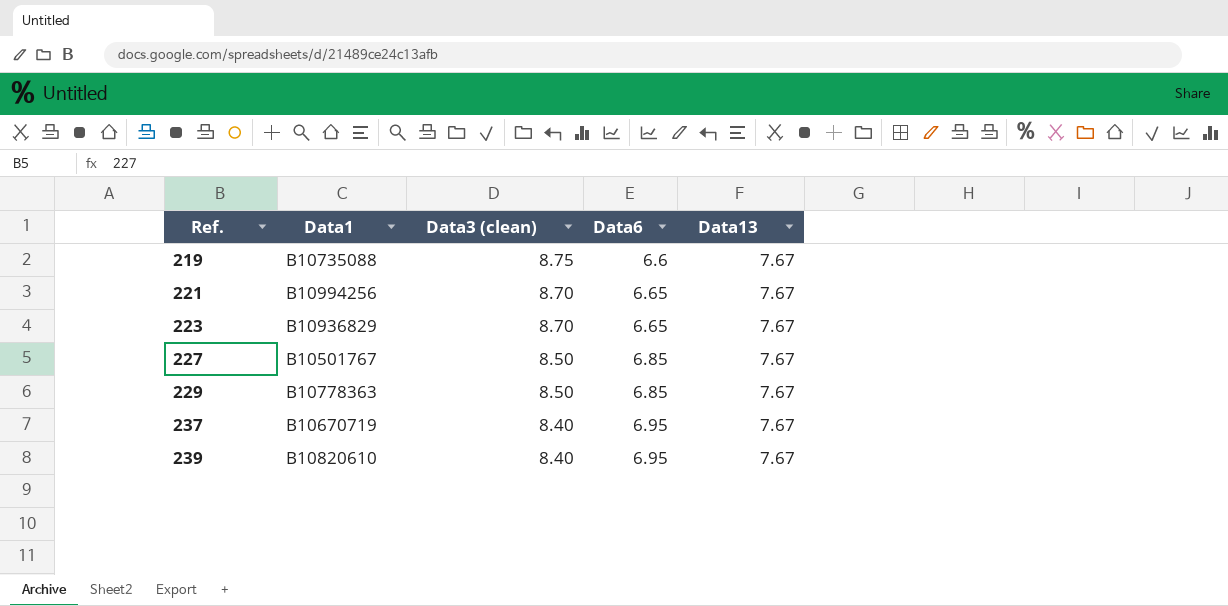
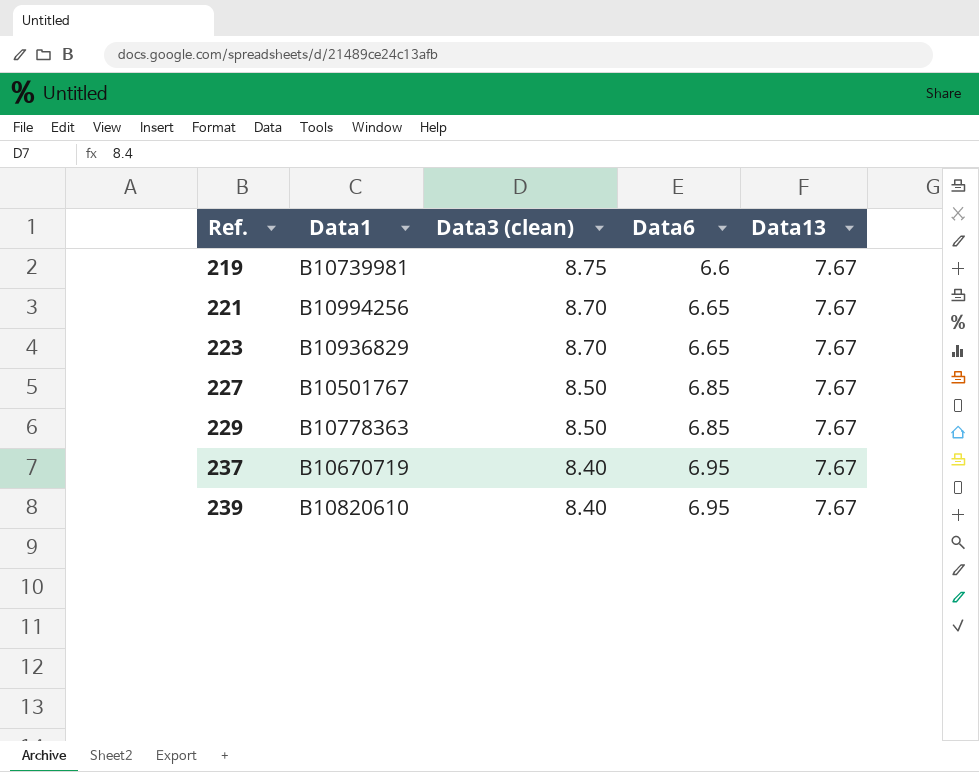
219 | Data1: B10735088 -> B10739981

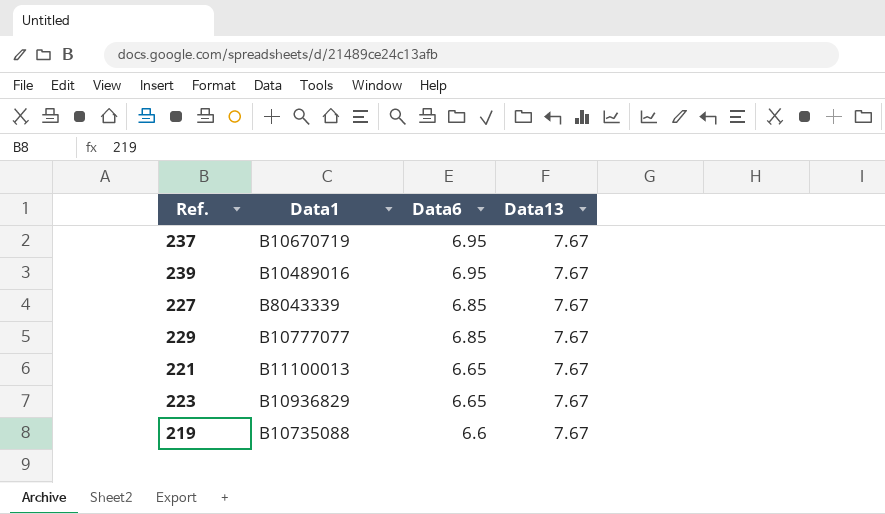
row order: Ref. ascending -> Data6 descending
column Data3 (clean) | position: 3 -> none
239 | Data1: B10820610 -> B10489016
227 | Data1: B10501767 -> B8043339
229 | Data1: B10778363 -> B10777077
221 | Data1: B10994256 -> B11100013
219 | Data1: B10739981 -> B10735088

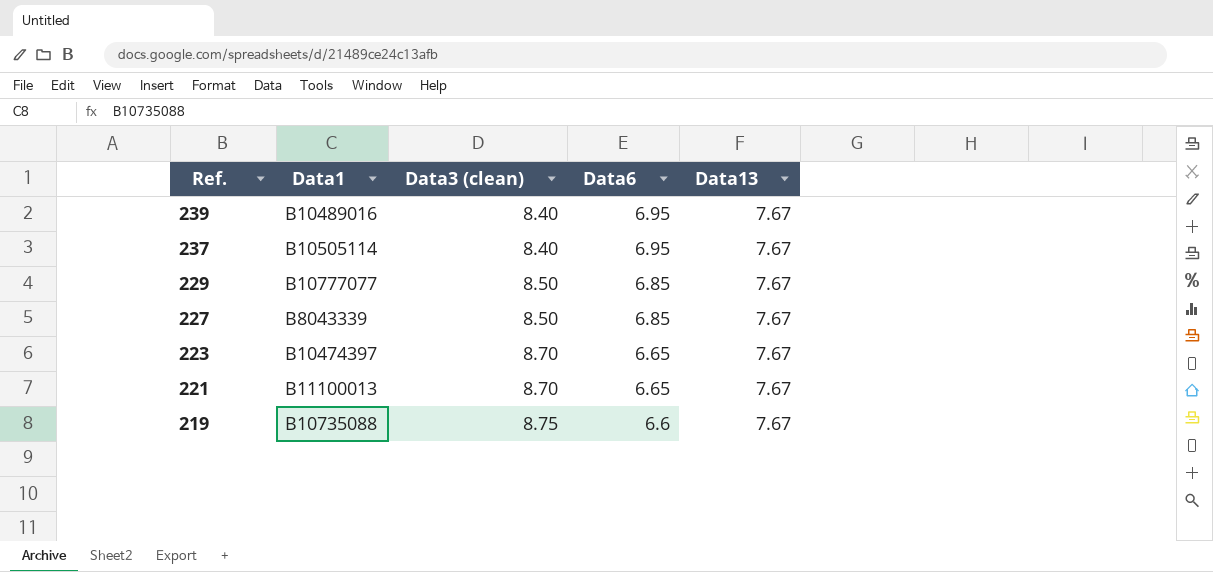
row order: Data6 descending -> Ref. descending
column Data3 (clean) | position: none -> 3
237 | Data1: B10670719 -> B10505114
223 | Data1: B10936829 -> B10474397

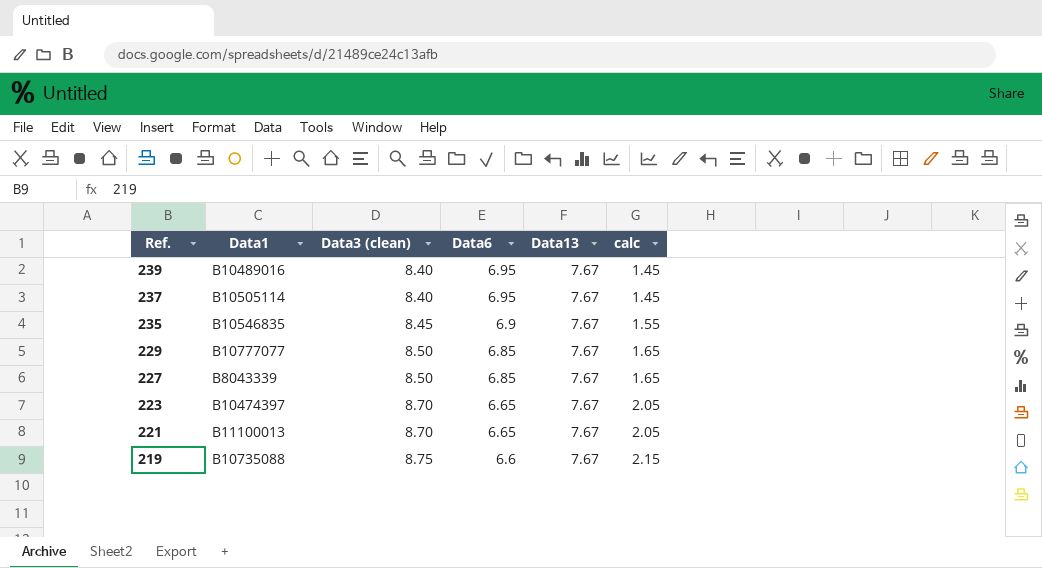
column calc | formula: none -> [Data3 (clean)] - [Data6]
row 235: none -> B10546835 | 8.45 | 6.9 | 7.67 | 1.55

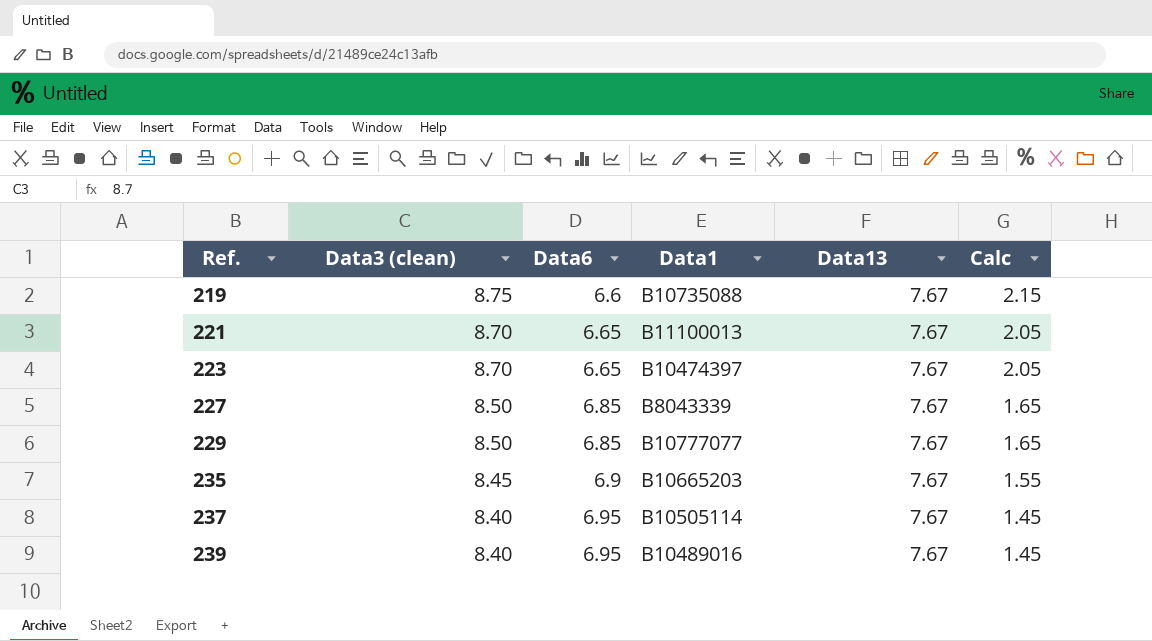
row order: Ref. descending -> Ref. ascending
column Data1 | position: 2 -> 4
column name: calc -> Calc
235 | Data1: B10546835 -> B10665203

